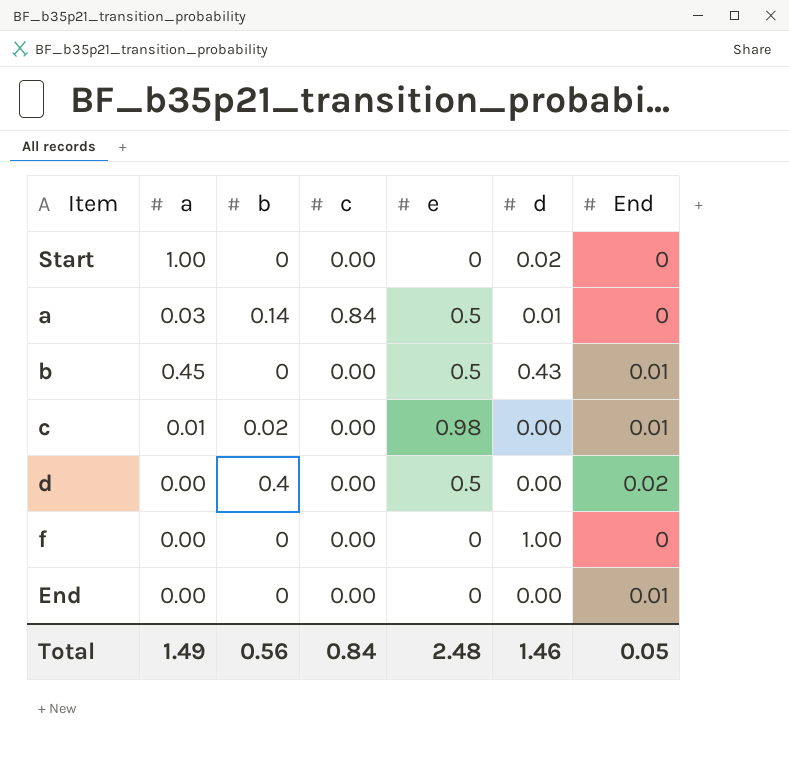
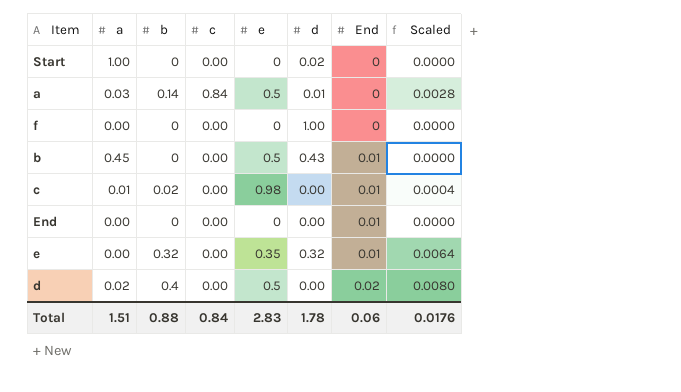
row order: none -> End ascending
column Scaled | formula: none -> [b] * 0.02
row e: none -> 0.00 | 0.32 | 0.00 | 0.35 | 0.32 | 0.01 | 0.0064
d | a: 0.00 -> 0.02
Total | a: 1.49 -> 1.51
Total | b: 0.56 -> 0.88
Total | e: 2.48 -> 2.83
Total | d: 1.46 -> 1.78
Total | End: 0.05 -> 0.06

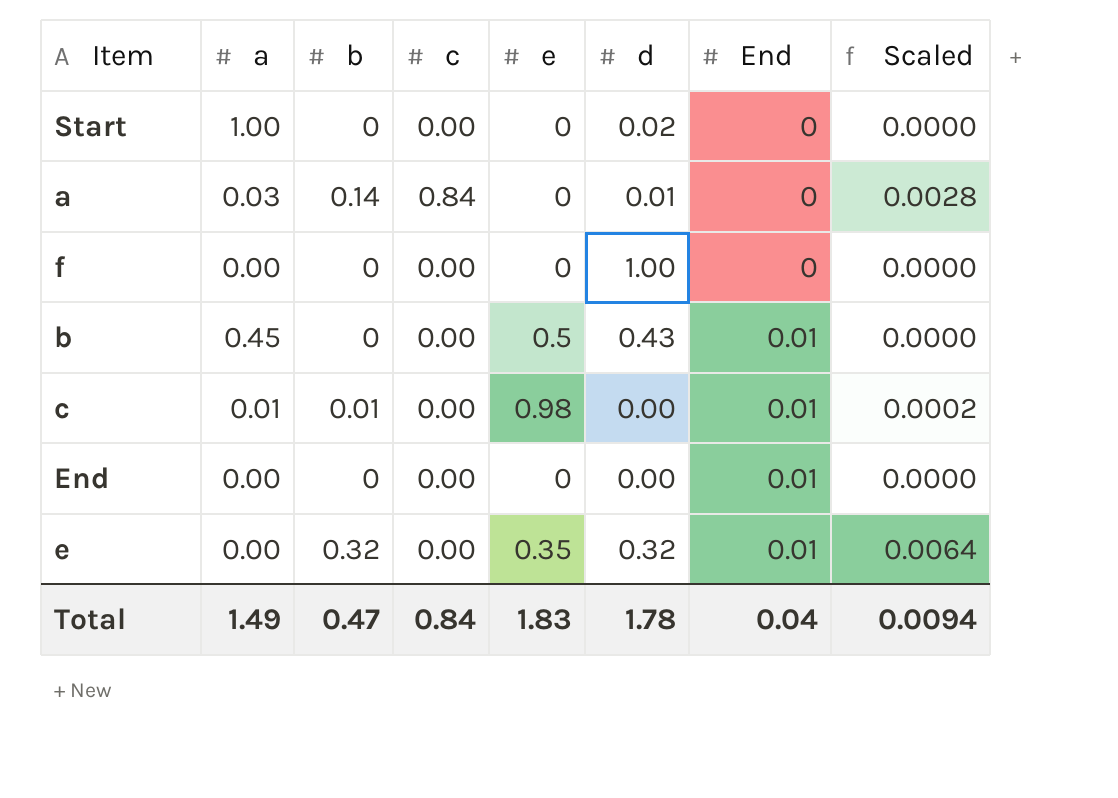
row d: 0.02 | 0.4 | 0.00 | 0.5 | 0.00 | 0.02 | 0.0080 -> none
a | e: 0.5 -> 0
c | b: 0.02 -> 0.01
c | Scaled: 0.0004 -> 0.0002
Total | a: 1.51 -> 1.49
Total | b: 0.88 -> 0.47
Total | e: 2.83 -> 1.83
Total | End: 0.06 -> 0.04
Total | Scaled: 0.0176 -> 0.0094

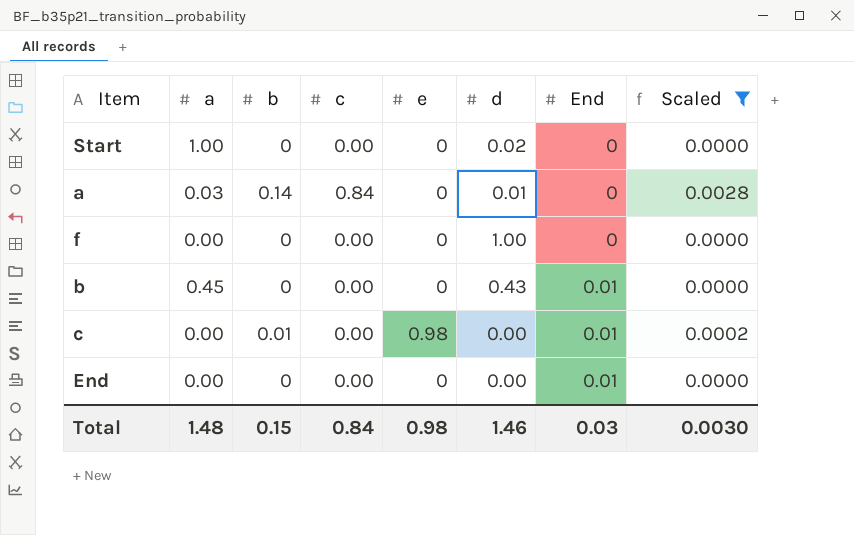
filter: none -> Scaled != 0.0064
b | e: 0.5 -> 0
c | a: 0.01 -> 0.00
Total | a: 1.49 -> 1.48
Total | b: 0.47 -> 0.15
Total | e: 1.83 -> 0.98
Total | d: 1.78 -> 1.46
Total | End: 0.04 -> 0.03
Total | Scaled: 0.0094 -> 0.0030

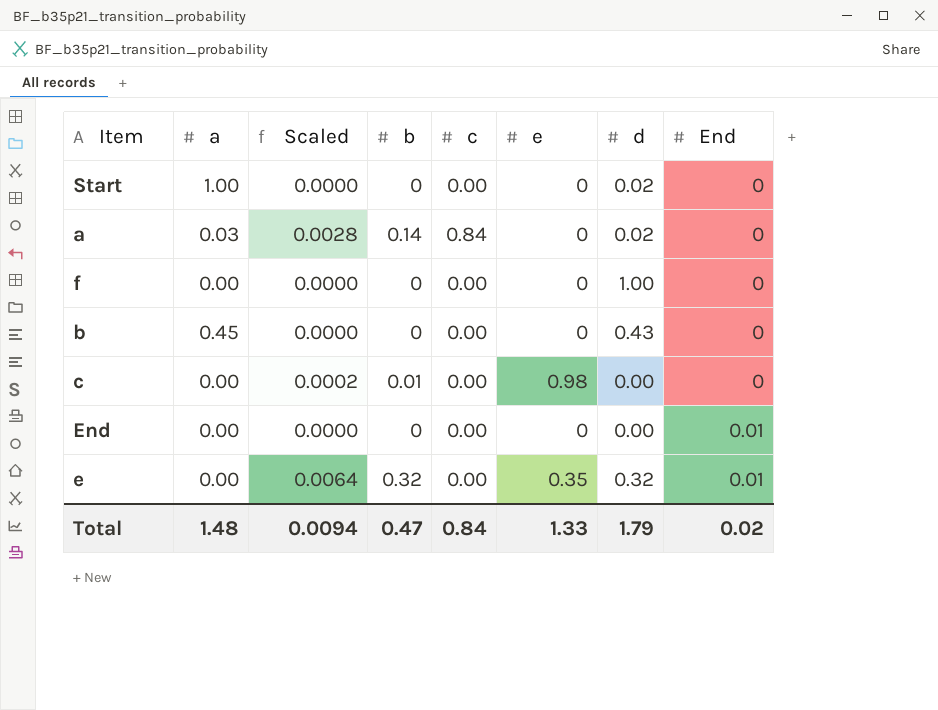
filter: Scaled != 0.0064 -> none
column Scaled | position: 8 -> 3
a | d: 0.01 -> 0.02
b | End: 0.01 -> 0
c | End: 0.01 -> 0
Total | Scaled: 0.0030 -> 0.0094
Total | b: 0.15 -> 0.47
Total | e: 0.98 -> 1.33
Total | d: 1.46 -> 1.79
Total | End: 0.03 -> 0.02

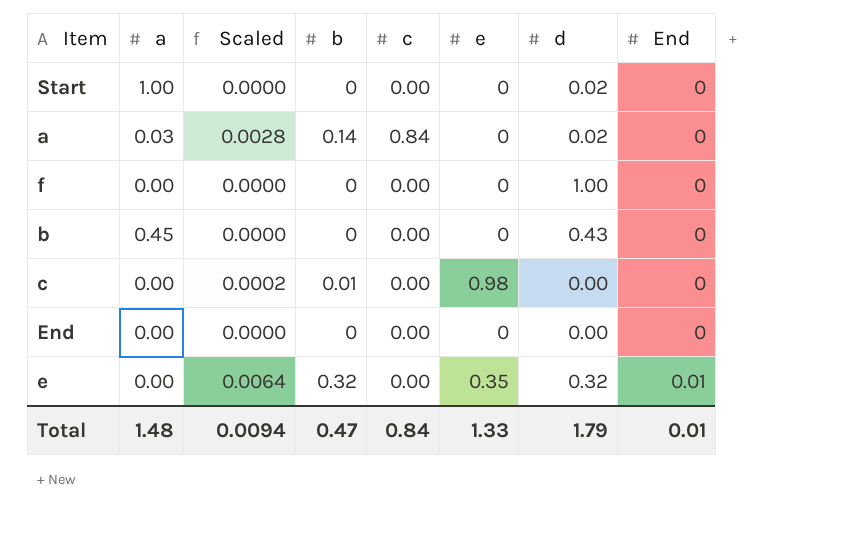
End | End: 0.01 -> 0
Total | End: 0.02 -> 0.01

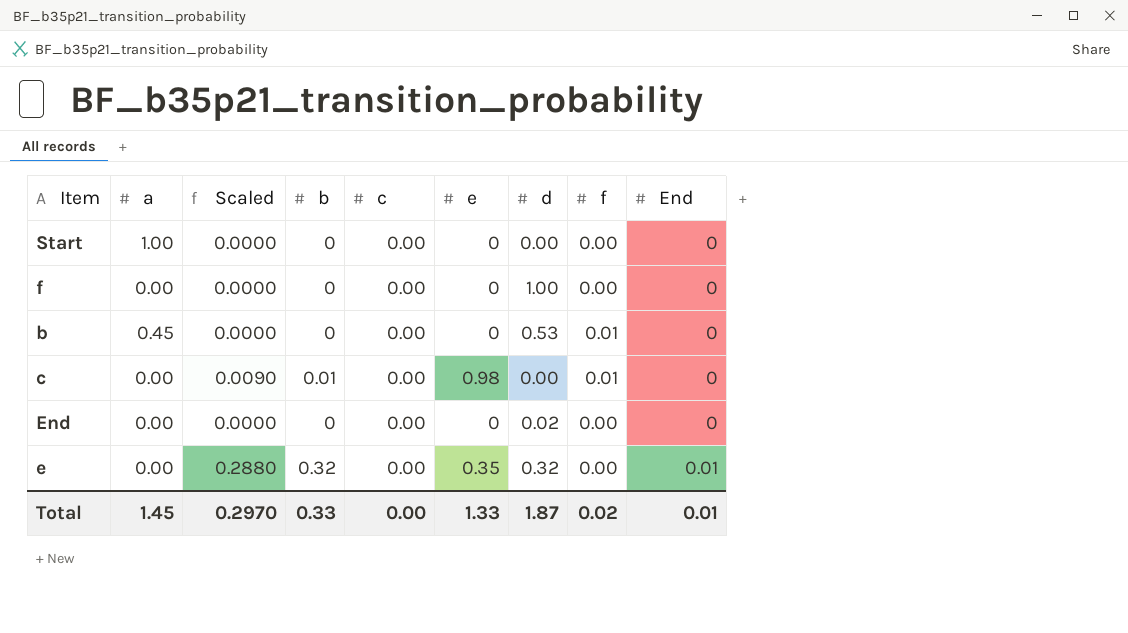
column Scaled | formula: [b] * 0.02 -> [b] * 0.9
column f | position: none -> 8
row a: 0.03 | 0.0028 | 0.14 | 0.84 | 0 | 0.02 | 0 -> none
Start | d: 0.02 -> 0.00
b | d: 0.43 -> 0.53
End | d: 0.00 -> 0.02
Total | a: 1.48 -> 1.45
Total | Scaled: 0.0094 -> 0.2970
Total | b: 0.47 -> 0.33
Total | c: 0.84 -> 0.00
Total | d: 1.79 -> 1.87

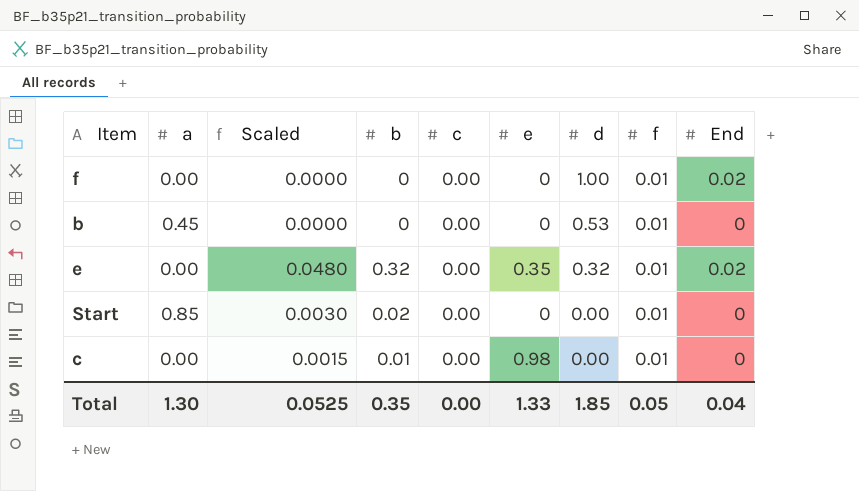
row order: End ascending -> d descending
column Scaled | formula: [b] * 0.9 -> [b] * 0.15
row End: 0.00 | 0.0000 | 0 | 0.00 | 0 | 0.02 | 0.00 | 0 -> none
f | f: 0.00 -> 0.01
f | End: 0 -> 0.02
e | f: 0.00 -> 0.01
e | End: 0.01 -> 0.02
Start | a: 1.00 -> 0.85
Start | b: 0 -> 0.02
Start | f: 0.00 -> 0.01
Total | a: 1.45 -> 1.30
Total | Scaled: 0.2970 -> 0.0525
Total | b: 0.33 -> 0.35
Total | d: 1.87 -> 1.85
Total | f: 0.02 -> 0.05
Total | End: 0.01 -> 0.04

